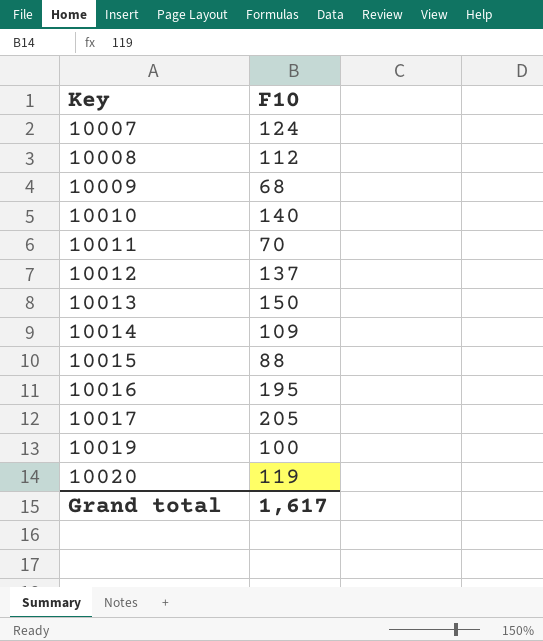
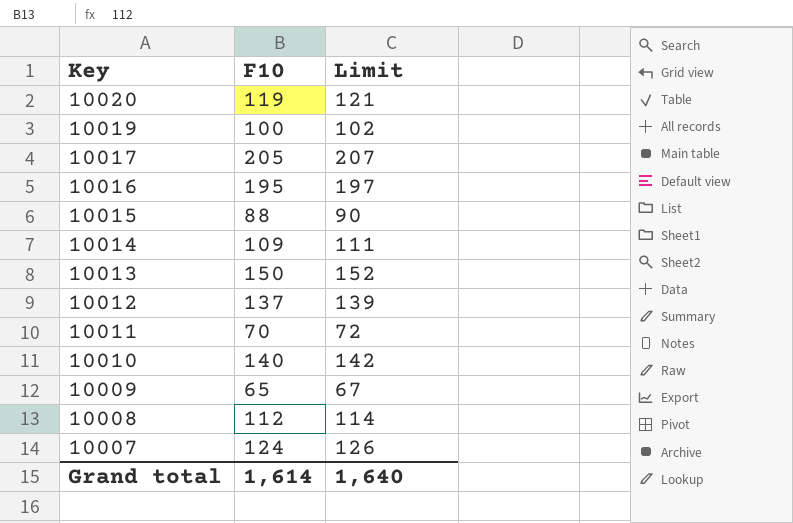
row order: Key ascending -> Key descending
column Limit | formula: none -> [F10] + 2
10009 | F10: 68 -> 65
Grand total | F10: 1,617 -> 1,614

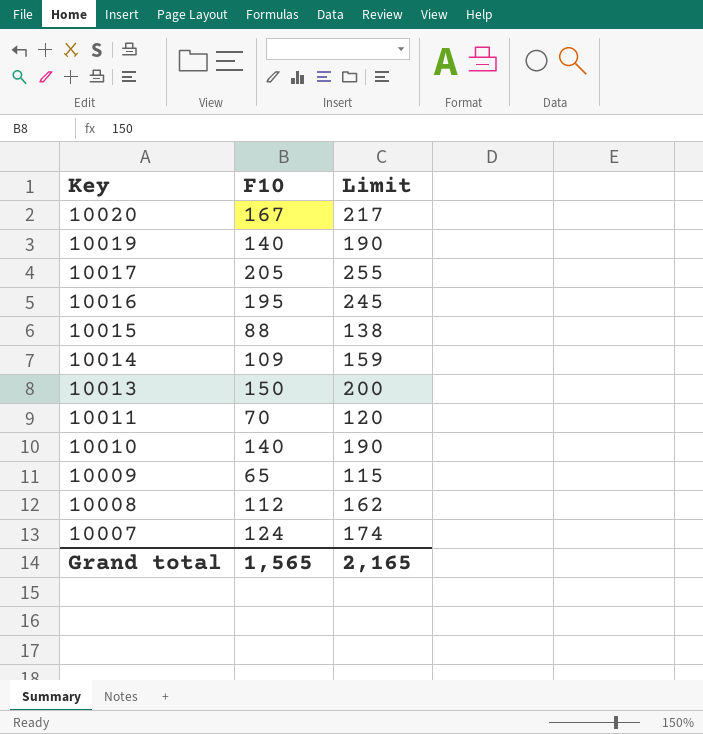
column Limit | formula: [F10] + 2 -> [F10] + 50
row 10012: 137 | 139 -> none
10020 | F10: 119 -> 167
10019 | F10: 100 -> 140
Grand total | F10: 1,614 -> 1,565
Grand total | Limit: 1,640 -> 2,165

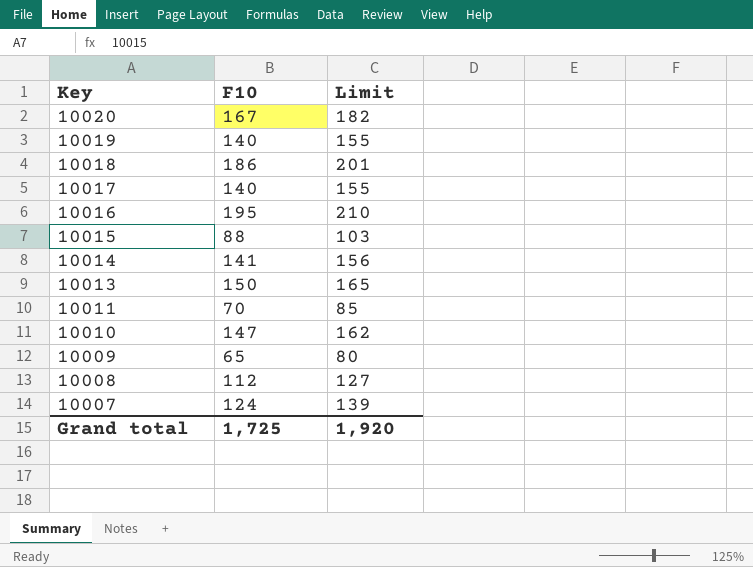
column Limit | formula: [F10] + 50 -> [F10] + 15
row 10018: none -> 186 | 201
10017 | F10: 205 -> 140
10014 | F10: 109 -> 141
10010 | F10: 140 -> 147
Grand total | F10: 1,565 -> 1,725
Grand total | Limit: 2,165 -> 1,920

